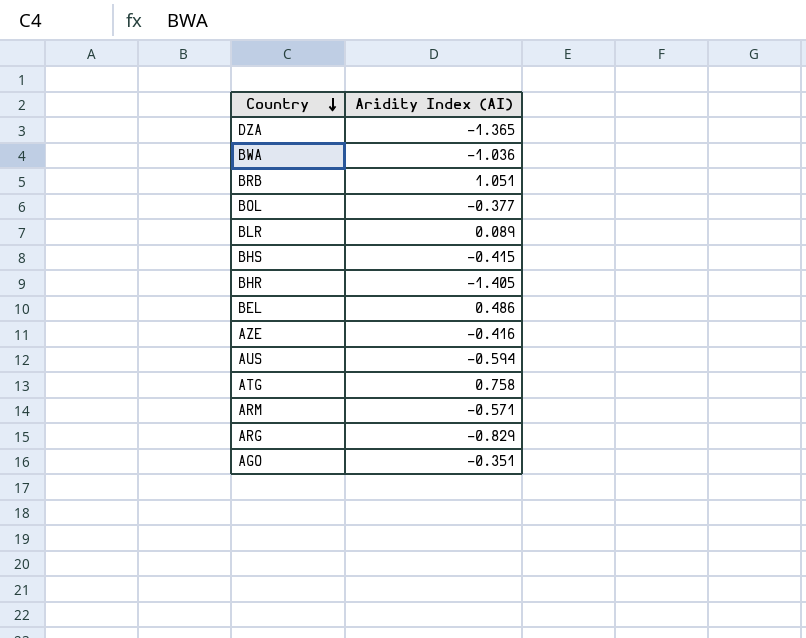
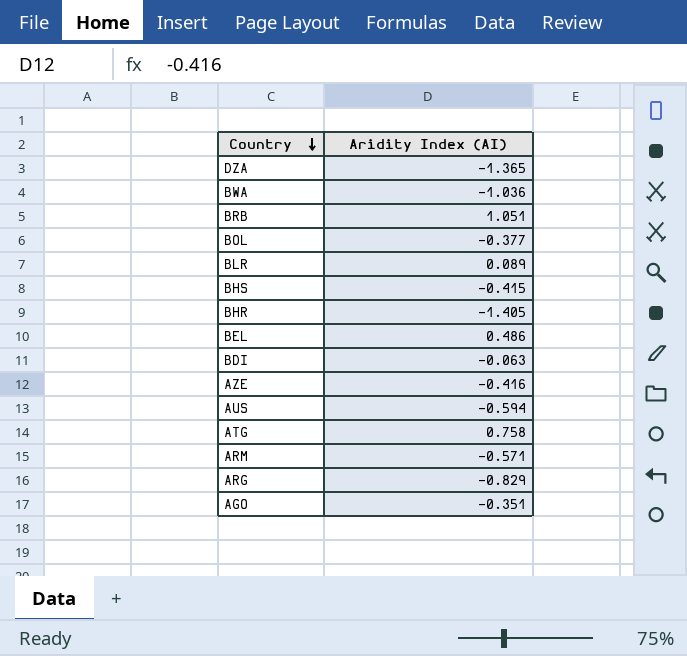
row BDI: none -> -0.063

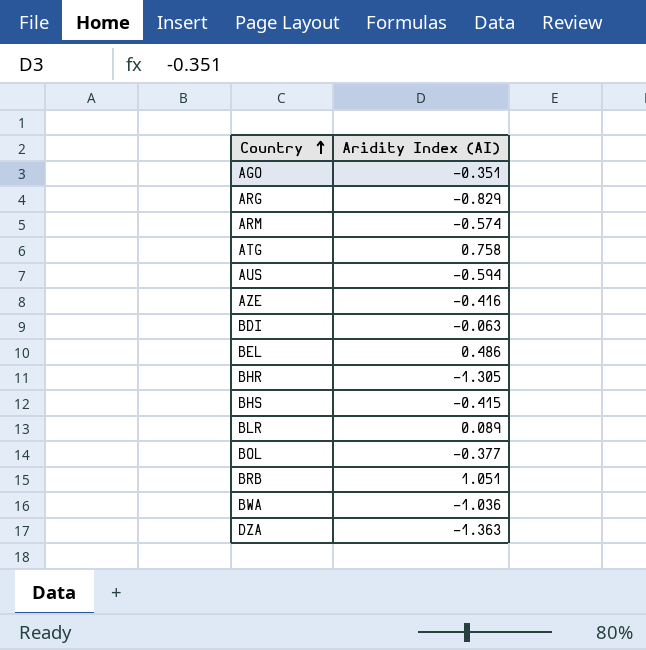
row order: Country descending -> Country ascending
ARM | Aridity Index (AI): -0.571 -> -0.574
BHR | Aridity Index (AI): -1.405 -> -1.305
DZA | Aridity Index (AI): -1.365 -> -1.363

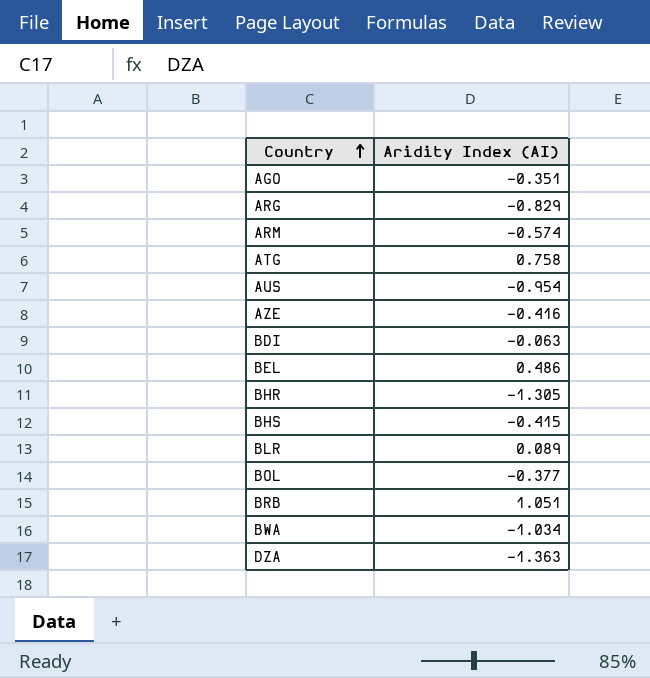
AUS | Aridity Index (AI): -0.594 -> -0.954
BWA | Aridity Index (AI): -1.036 -> -1.034

